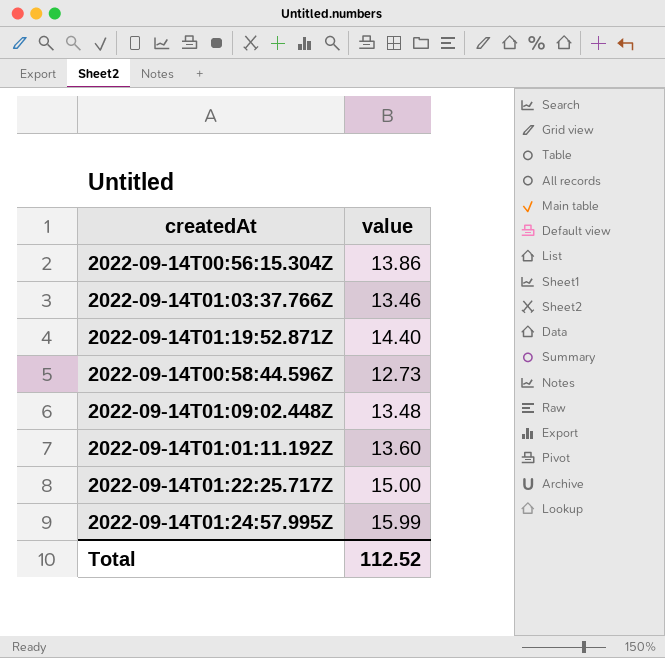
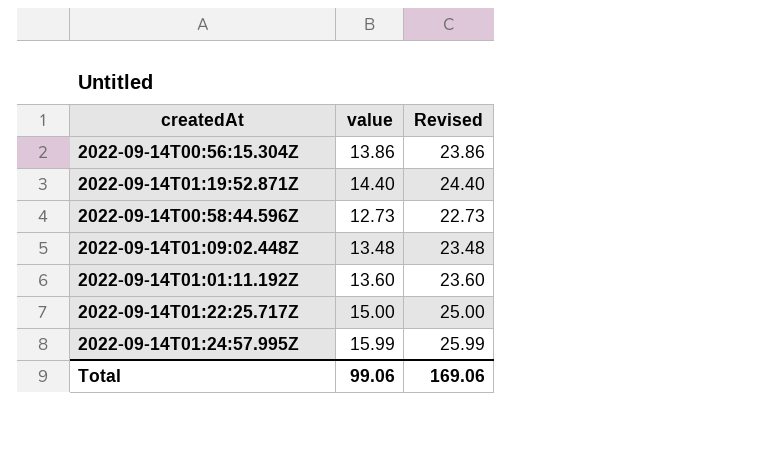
column Revised | formula: none -> [value] + 10
row 2022-09-14T01:03:37.766Z: 13.46 -> none
Total | value: 112.52 -> 99.06

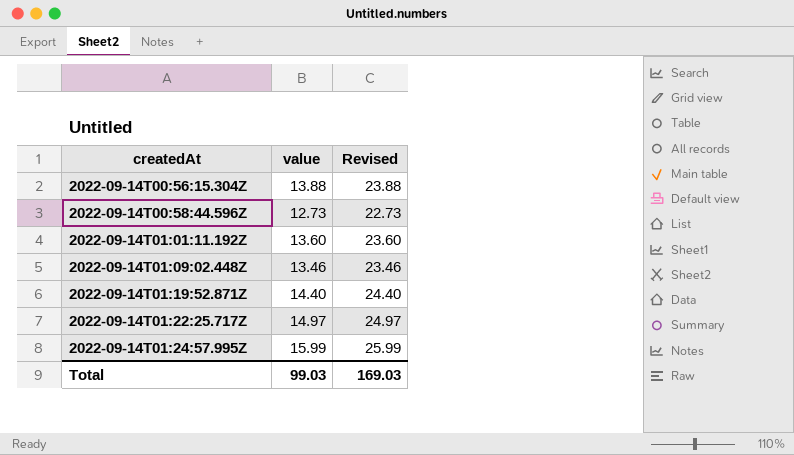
row order: none -> createdAt ascending
2022-09-14T00:56:15.304Z | value: 13.86 -> 13.88
2022-09-14T00:56:15.304Z | Revised: 23.86 -> 23.88
2022-09-14T01:09:02.448Z | value: 13.48 -> 13.46
2022-09-14T01:09:02.448Z | Revised: 23.48 -> 23.46
2022-09-14T01:22:25.717Z | value: 15.00 -> 14.97
2022-09-14T01:22:25.717Z | Revised: 25.00 -> 24.97
Total | value: 99.06 -> 99.03
Total | Revised: 169.06 -> 169.03

